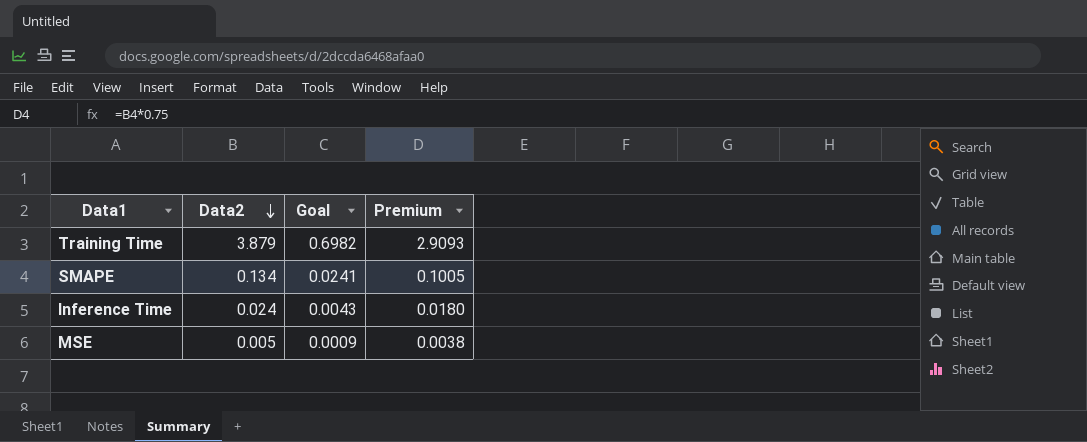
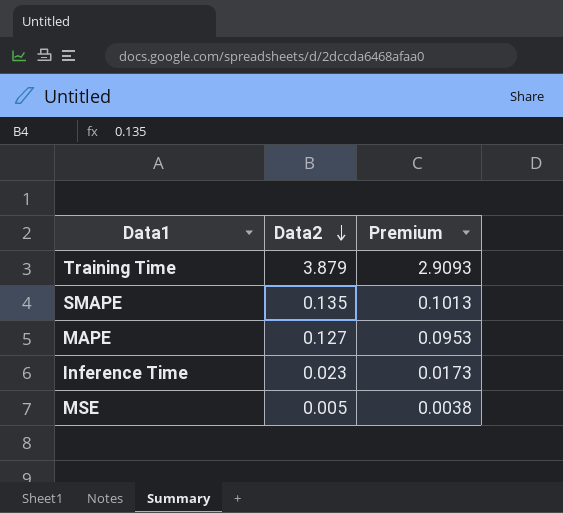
column Goal | formula: [Data2] * 0.18 -> none
SMAPE | Data2: 0.134 -> 0.135
SMAPE | Premium: 0.1005 -> 0.1013
row MAPE: none -> 0.127 | 0.0953
Inference Time | Data2: 0.024 -> 0.023
Inference Time | Premium: 0.0180 -> 0.0173

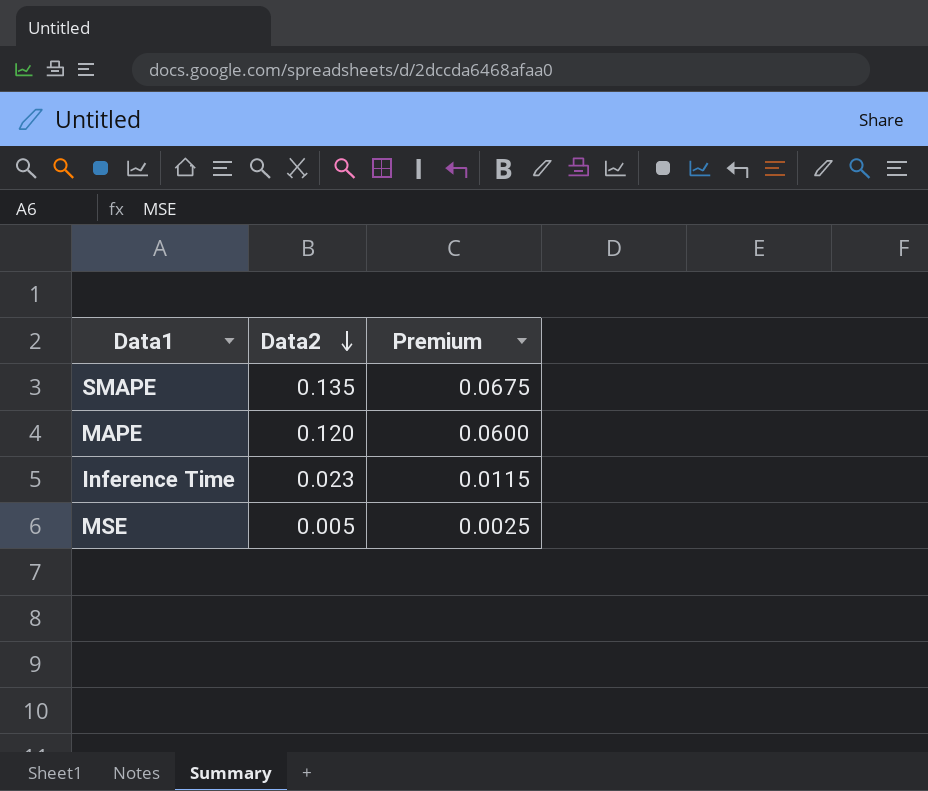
column Premium | formula: [Data2] * 0.75 -> [Data2] * 0.5
row Training Time: 3.879 | 2.9093 -> none
MAPE | Data2: 0.127 -> 0.120

